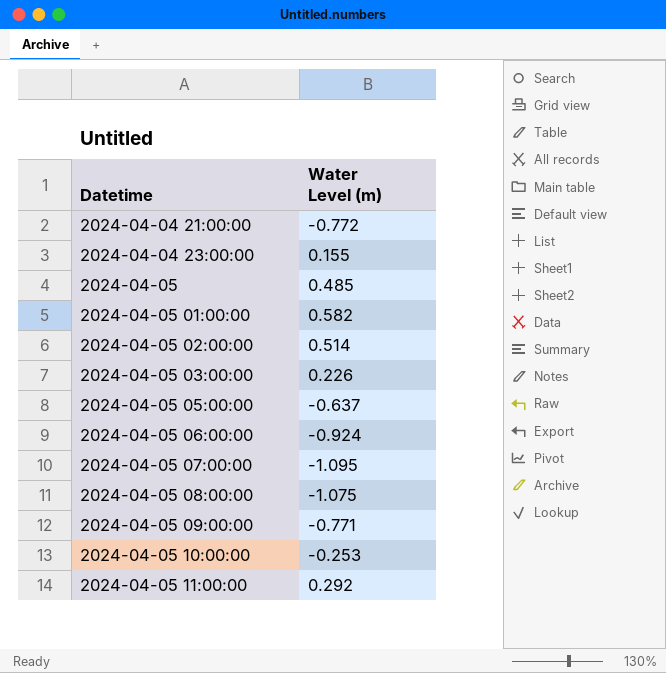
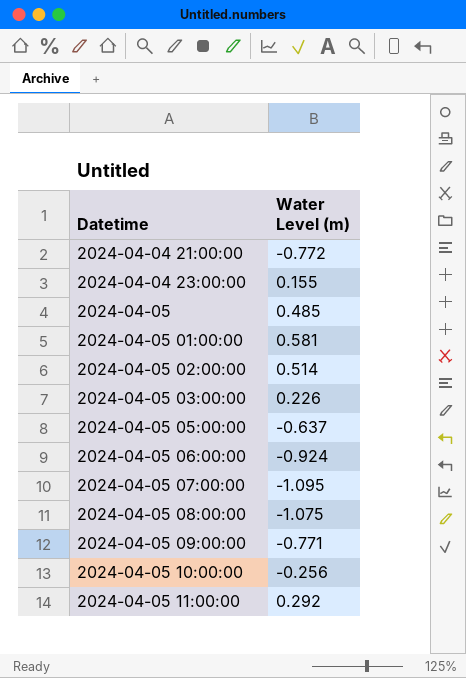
2024-04-05 01:00:00 | Water Level (m): 0.582 -> 0.581
2024-04-05 10:00:00 | Water Level (m): -0.253 -> -0.256

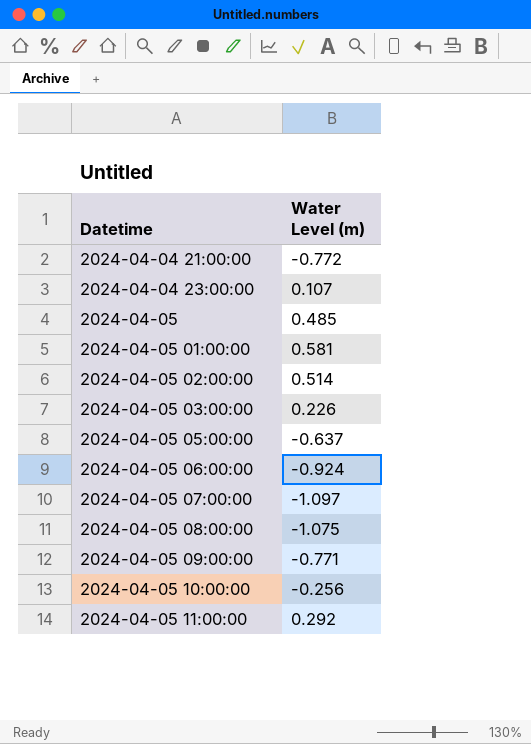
2024-04-04 23:00:00 | Water Level (m): 0.155 -> 0.107
2024-04-05 07:00:00 | Water Level (m): -1.095 -> -1.097

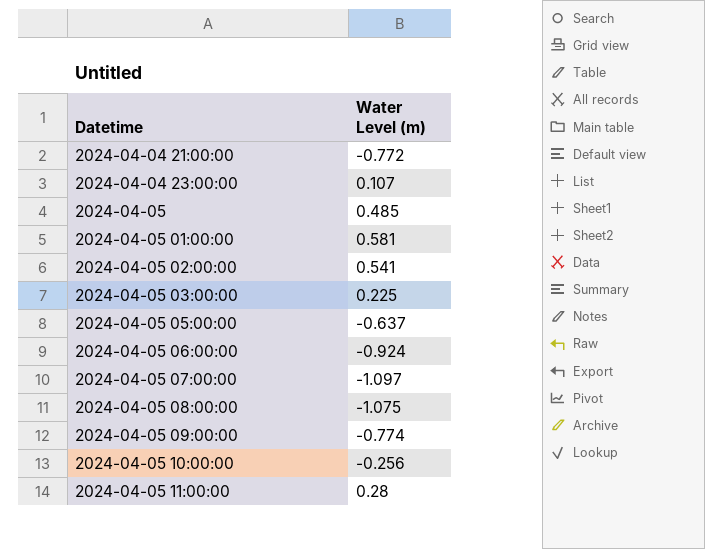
2024-04-05 02:00:00 | Water Level (m): 0.514 -> 0.541
2024-04-05 03:00:00 | Water Level (m): 0.226 -> 0.225
2024-04-05 09:00:00 | Water Level (m): -0.771 -> -0.774
2024-04-05 11:00:00 | Water Level (m): 0.292 -> 0.28

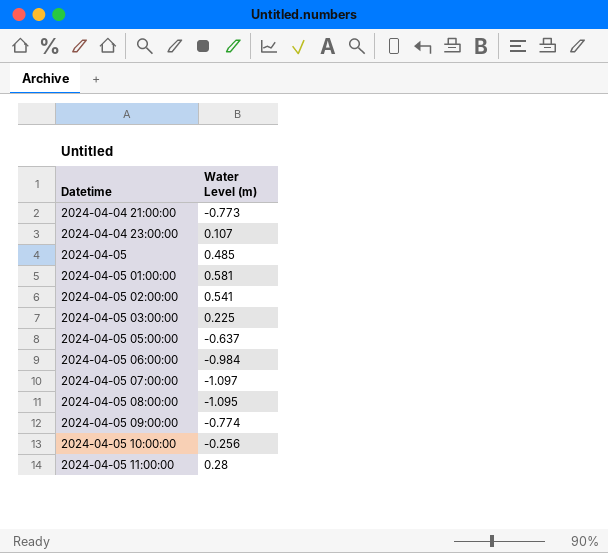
2024-04-04 21:00:00 | Water Level (m): -0.772 -> -0.773
2024-04-05 06:00:00 | Water Level (m): -0.924 -> -0.984
2024-04-05 08:00:00 | Water Level (m): -1.075 -> -1.095

